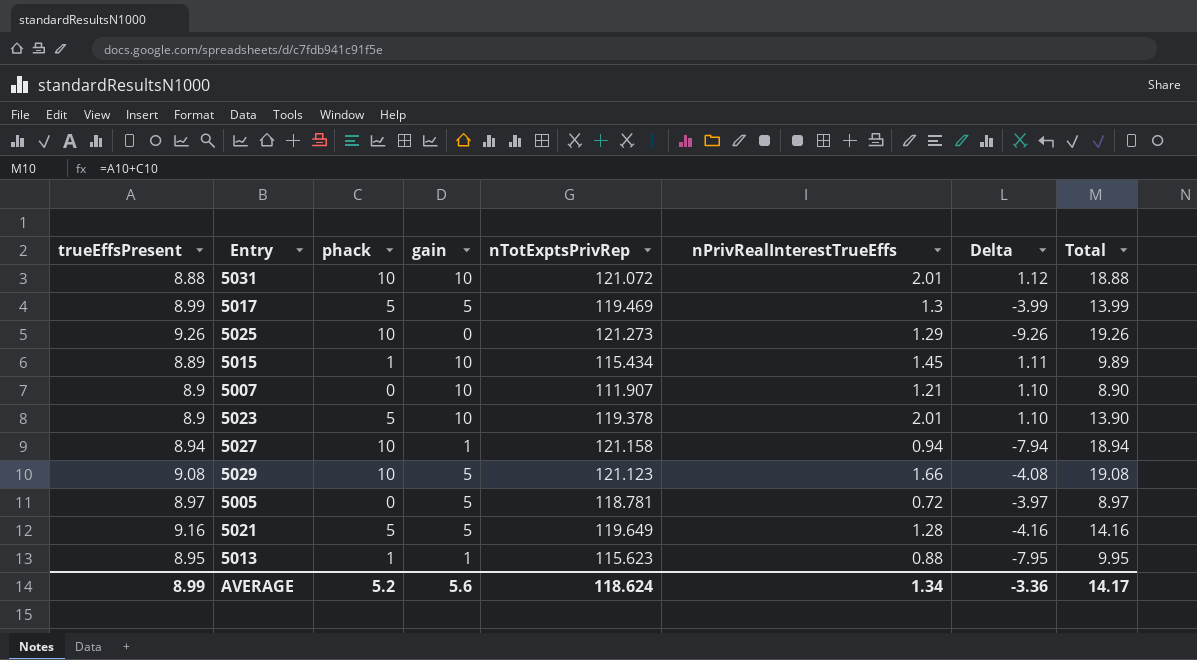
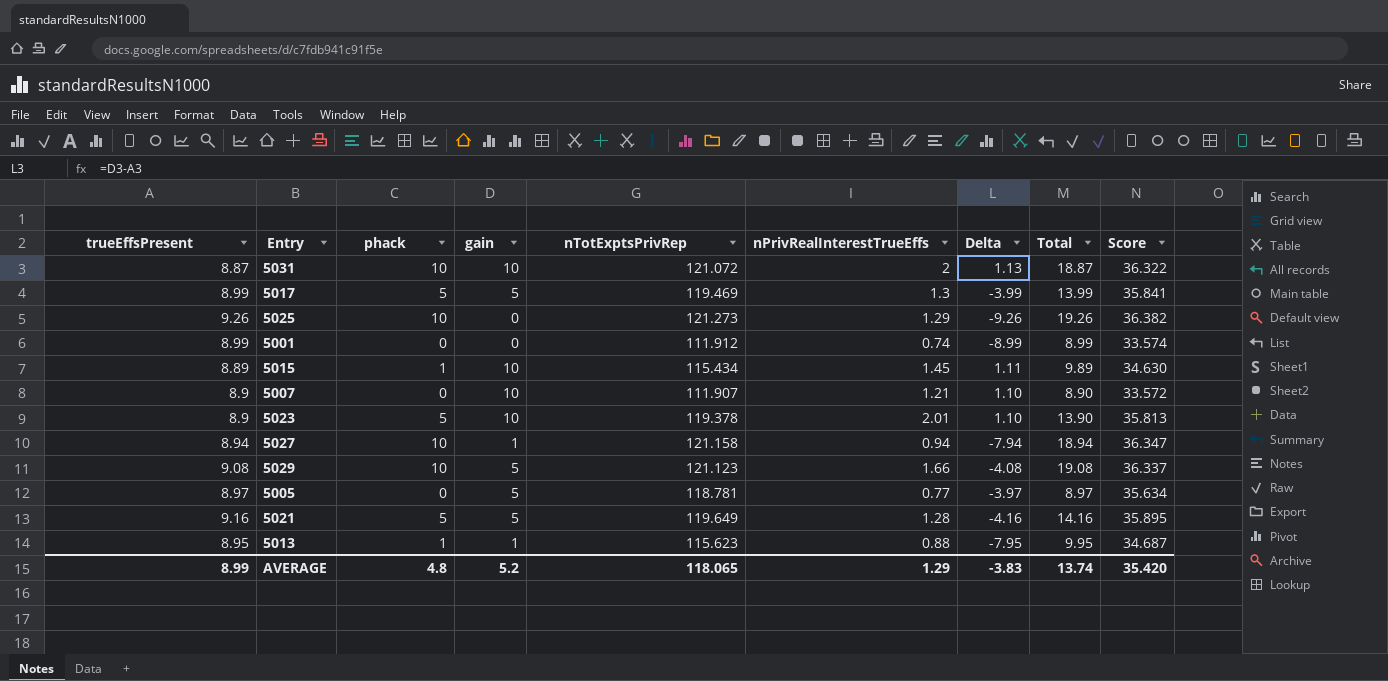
column Score | formula: none -> [nTotExptsPrivRep] * 0.3
5031 | trueEffsPresent: 8.88 -> 8.87
5031 | nPrivRealInterestTrueEffs: 2.01 -> 2
5031 | Delta: 1.12 -> 1.13
5031 | Total: 18.88 -> 18.87
row 5001: none -> 8.99 | 0 | 0 | 111.912 | 0.74 | -8.99 | 8.99 | 33.574
5005 | nPrivRealInterestTrueEffs: 0.72 -> 0.77
AVERAGE | phack: 5.2 -> 4.8
AVERAGE | gain: 5.6 -> 5.2
AVERAGE | nTotExptsPrivRep: 118.624 -> 118.065
AVERAGE | nPrivRealInterestTrueEffs: 1.34 -> 1.29
AVERAGE | Delta: -3.36 -> -3.83
AVERAGE | Total: 14.17 -> 13.74

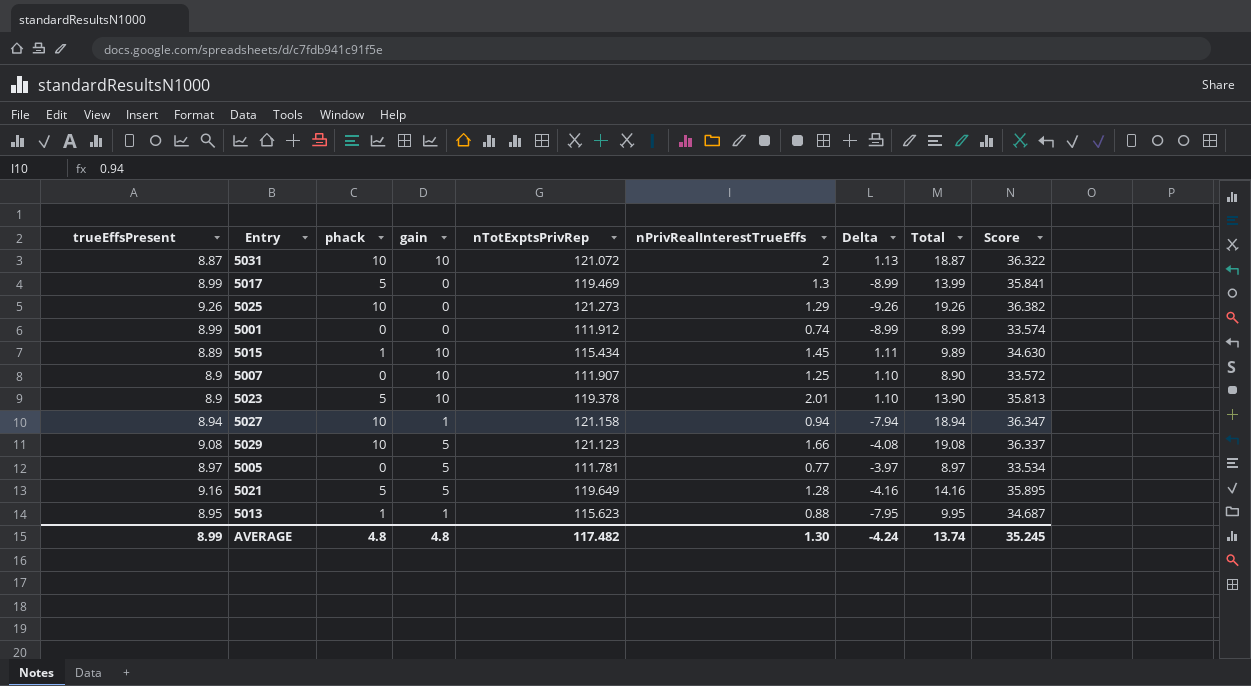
5017 | gain: 5 -> 0
5017 | Delta: -3.99 -> -8.99
5007 | nPrivRealInterestTrueEffs: 1.21 -> 1.25
5005 | nTotExptsPrivRep: 118.781 -> 111.781
5005 | Score: 35.634 -> 33.534
AVERAGE | gain: 5.2 -> 4.8
AVERAGE | nTotExptsPrivRep: 118.065 -> 117.482
AVERAGE | nPrivRealInterestTrueEffs: 1.29 -> 1.30
AVERAGE | Delta: -3.83 -> -4.24
AVERAGE | Score: 35.420 -> 35.245

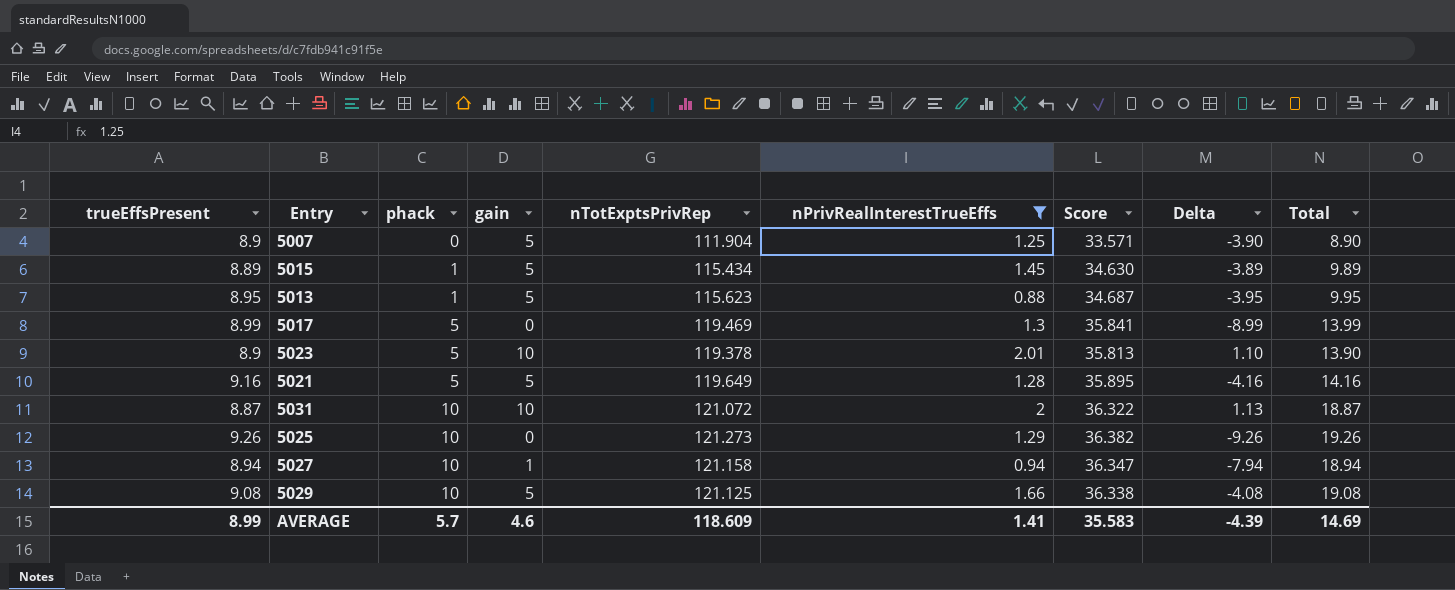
filter: none -> nPrivRealInterestTrueEffs >= 0.88
row order: none -> phack ascending
column Score | position: 9 -> 7
5007 | gain: 10 -> 5
5007 | nTotExptsPrivRep: 111.907 -> 111.904
5007 | Score: 33.572 -> 33.571
5007 | Delta: 1.10 -> -3.90
5015 | gain: 10 -> 5
5015 | Delta: 1.11 -> -3.89
5013 | gain: 1 -> 5
5013 | Delta: -7.95 -> -3.95
5029 | nTotExptsPrivRep: 121.123 -> 121.125
5029 | Score: 36.337 -> 36.338
AVERAGE | phack: 4.8 -> 5.7
AVERAGE | gain: 4.8 -> 4.6
AVERAGE | nTotExptsPrivRep: 117.482 -> 118.609
AVERAGE | nPrivRealInterestTrueEffs: 1.30 -> 1.41
AVERAGE | Score: 35.245 -> 35.583
AVERAGE | Delta: -4.24 -> -4.39
AVERAGE | Total: 13.74 -> 14.69

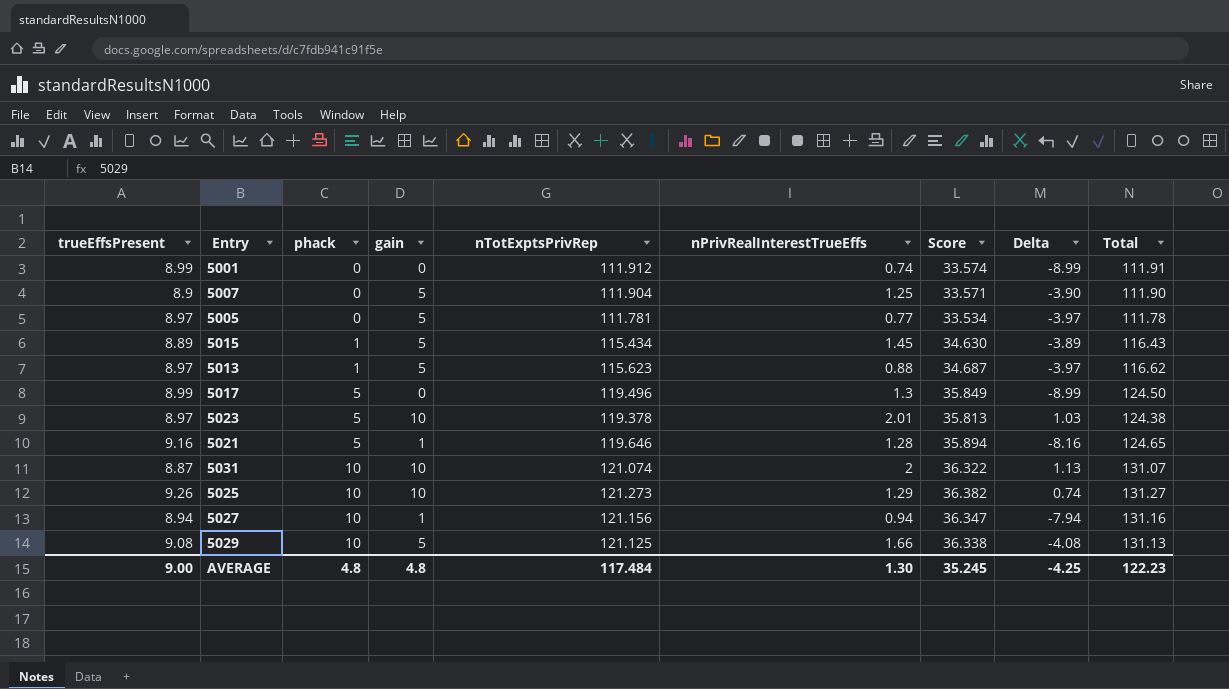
filter: nPrivRealInterestTrueEffs >= 0.88 -> none
column Total | formula: [trueEffsPresent] + [phack] -> [phack] + [nTotExptsPrivRep]
5013 | trueEffsPresent: 8.95 -> 8.97
5013 | Delta: -3.95 -> -3.97
5017 | nTotExptsPrivRep: 119.469 -> 119.496
5017 | Score: 35.841 -> 35.849
5023 | trueEffsPresent: 8.9 -> 8.97
5023 | Delta: 1.10 -> 1.03
5021 | gain: 5 -> 1
5021 | nTotExptsPrivRep: 119.649 -> 119.646
5021 | Score: 35.895 -> 35.894
5021 | Delta: -4.16 -> -8.16
5031 | nTotExptsPrivRep: 121.072 -> 121.074
5025 | gain: 0 -> 10
5025 | Delta: -9.26 -> 0.74
5027 | nTotExptsPrivRep: 121.158 -> 121.156
AVERAGE | trueEffsPresent: 8.99 -> 9.00
AVERAGE | phack: 5.7 -> 4.8
AVERAGE | gain: 4.6 -> 4.8
AVERAGE | nTotExptsPrivRep: 118.609 -> 117.484
AVERAGE | nPrivRealInterestTrueEffs: 1.41 -> 1.30
AVERAGE | Score: 35.583 -> 35.245
AVERAGE | Delta: -4.39 -> -4.25
AVERAGE | Total: 14.69 -> 122.23

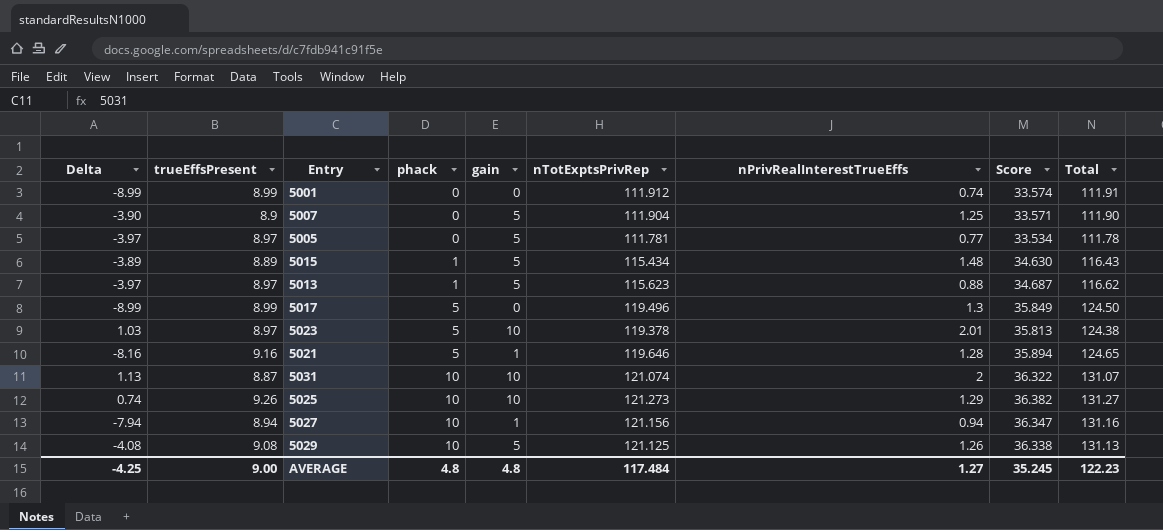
column Delta | position: 8 -> 1
5015 | nPrivRealInterestTrueEffs: 1.45 -> 1.48
5029 | nPrivRealInterestTrueEffs: 1.66 -> 1.26
AVERAGE | nPrivRealInterestTrueEffs: 1.30 -> 1.27

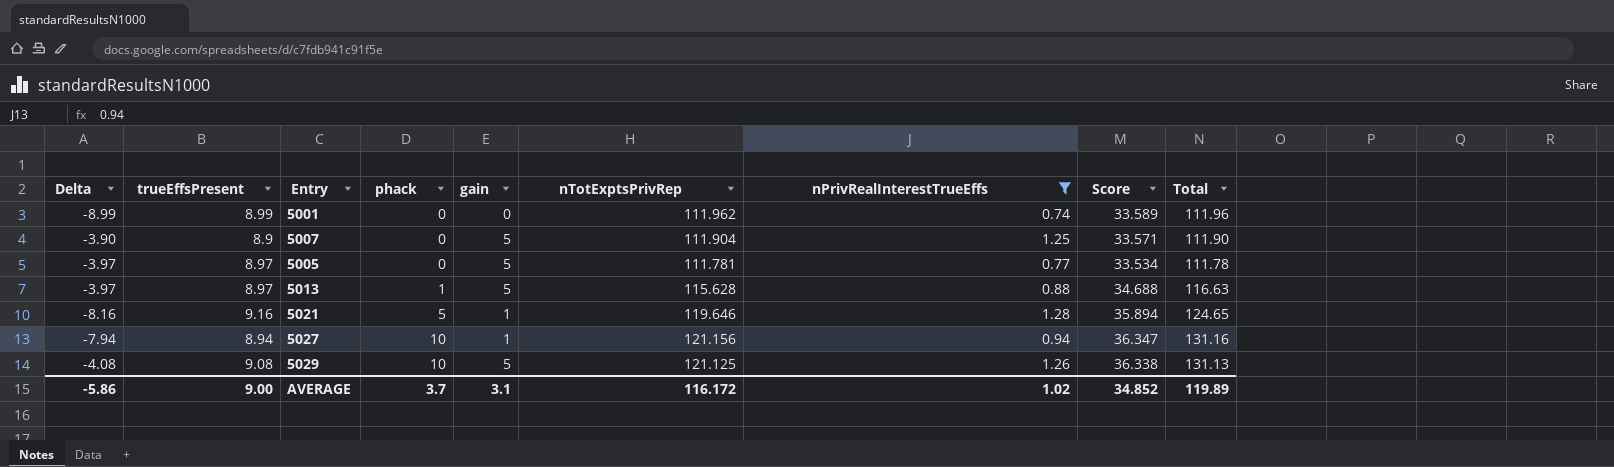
filter: none -> nPrivRealInterestTrueEffs <= 1.28
5001 | nTotExptsPrivRep: 111.912 -> 111.962
5001 | Score: 33.574 -> 33.589
5001 | Total: 111.91 -> 111.96
5013 | nTotExptsPrivRep: 115.623 -> 115.628
5013 | Score: 34.687 -> 34.688
5013 | Total: 116.62 -> 116.63
AVERAGE | Delta: -4.25 -> -5.86
AVERAGE | phack: 4.8 -> 3.7
AVERAGE | gain: 4.8 -> 3.1
AVERAGE | nTotExptsPrivRep: 117.484 -> 116.172
AVERAGE | nPrivRealInterestTrueEffs: 1.27 -> 1.02
AVERAGE | Score: 35.245 -> 34.852
AVERAGE | Total: 122.23 -> 119.89

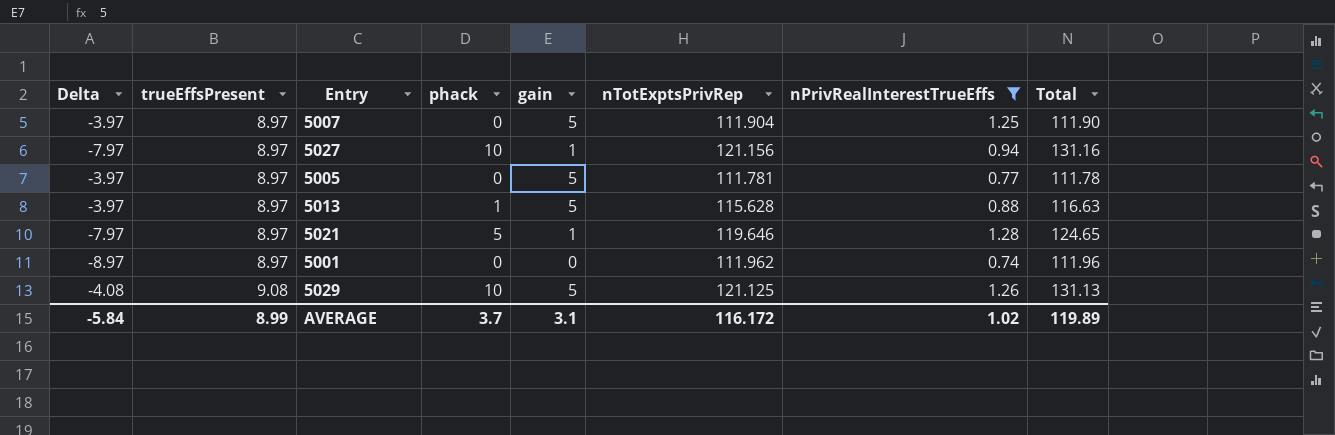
row order: phack ascending -> trueEffsPresent ascending
column Score | formula: [nTotExptsPrivRep] * 0.3 -> none
5007 | Delta: -3.90 -> -3.97
5007 | trueEffsPresent: 8.9 -> 8.97
5027 | Delta: -7.94 -> -7.97
5027 | trueEffsPresent: 8.94 -> 8.97
5021 | Delta: -8.16 -> -7.97
5021 | trueEffsPresent: 9.16 -> 8.97
5001 | Delta: -8.99 -> -8.97
5001 | trueEffsPresent: 8.99 -> 8.97
AVERAGE | Delta: -5.86 -> -5.84
AVERAGE | trueEffsPresent: 9.00 -> 8.99

